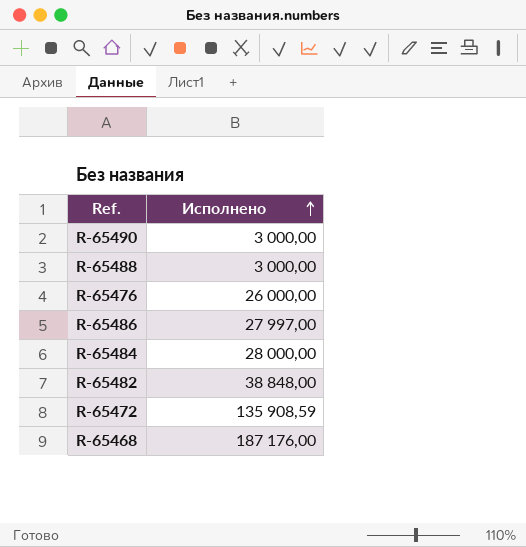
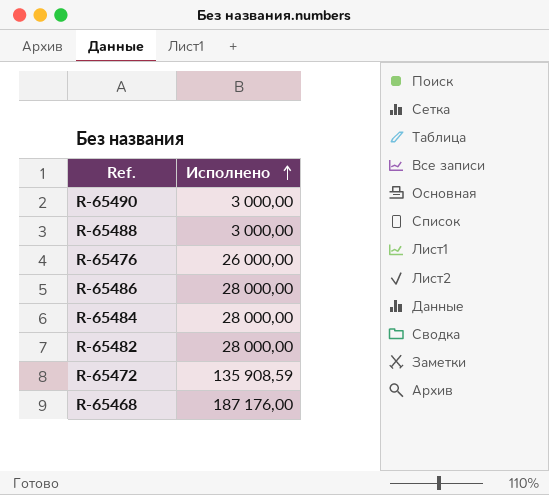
R-65486 | Исполнено: 27 997,00 -> 28 000,00
R-65482 | Исполнено: 38 848,00 -> 28 000,00

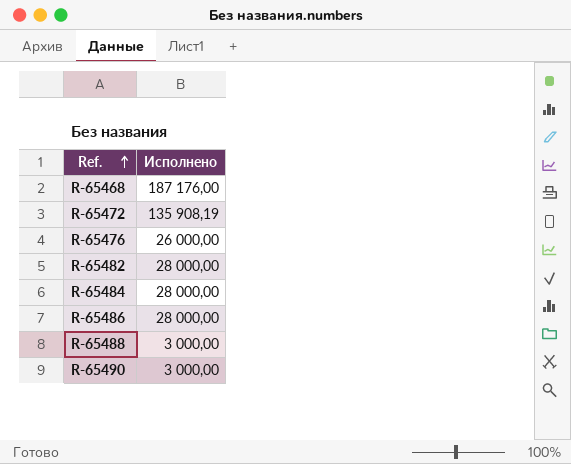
row order: Исполнено ascending -> Ref. ascending
R-65472 | Исполнено: 135 908,59 -> 135 908,19

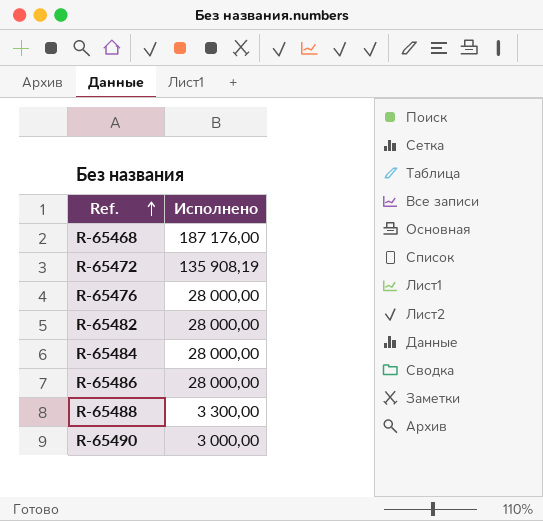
R-65476 | Исполнено: 26 000,00 -> 28 000,00
R-65488 | Исполнено: 3 000,00 -> 3 300,00

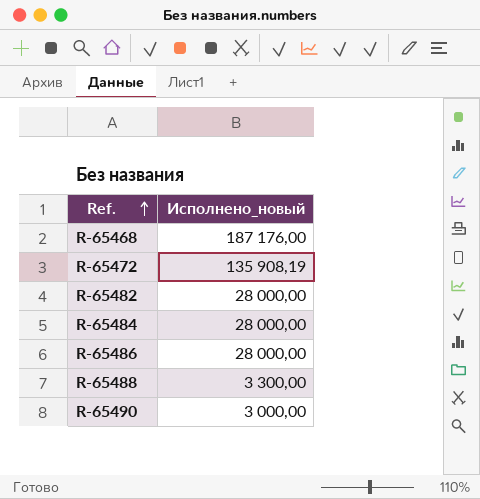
column name: Исполнено -> Исполнено_новый
row R-65476: 28 000,00 -> none

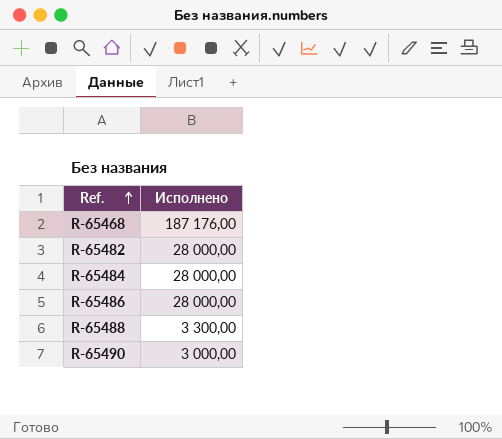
column name: Исполнено_новый -> Исполнено
row R-65472: 135 908,19 -> none

